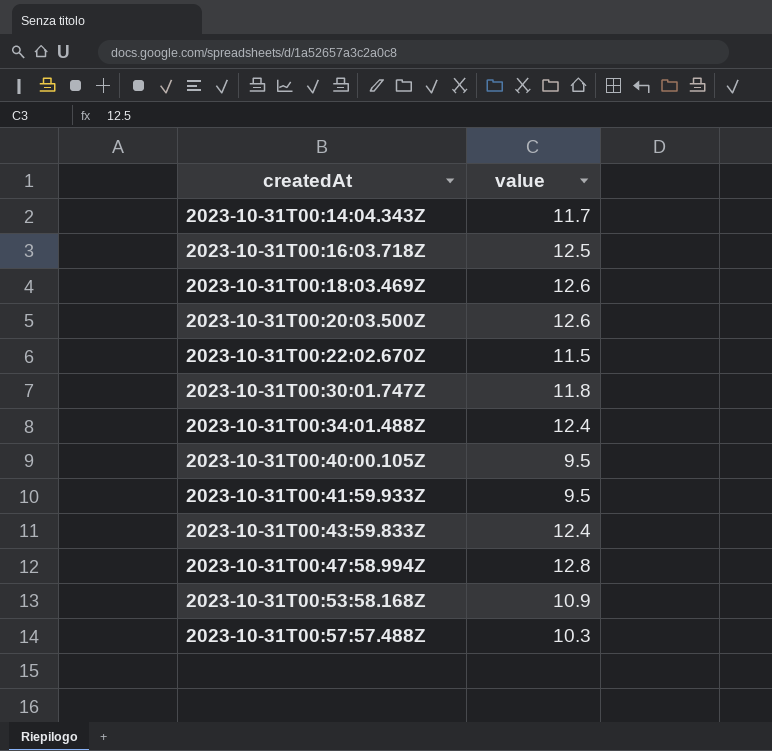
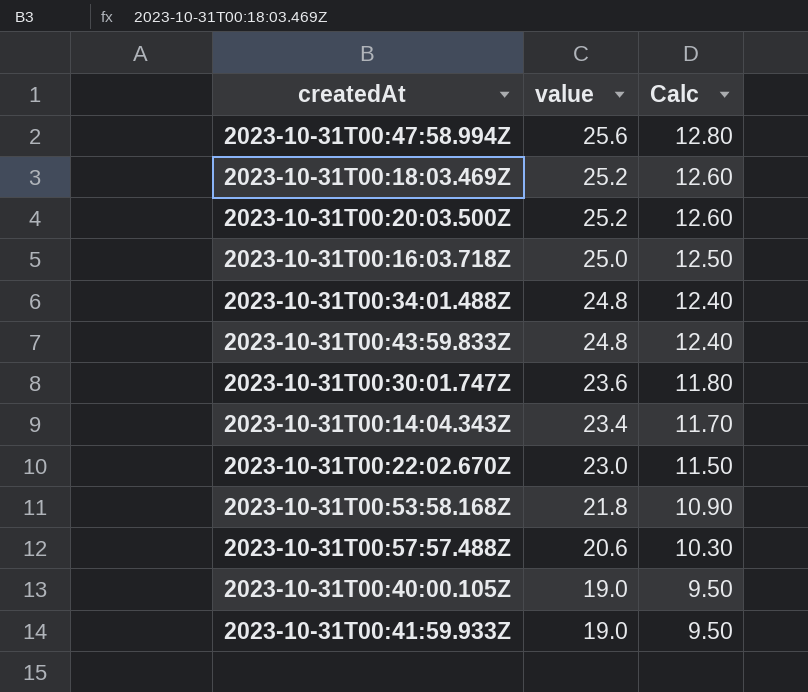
row order: createdAt ascending -> value descending
column Calc | formula: none -> [value] * 0.5
2023-10-31T00:47:58.994Z | value: 12.8 -> 25.6
2023-10-31T00:18:03.469Z | value: 12.6 -> 25.2
2023-10-31T00:20:03.500Z | value: 12.6 -> 25.2
2023-10-31T00:16:03.718Z | value: 12.5 -> 25.0
2023-10-31T00:34:01.488Z | value: 12.4 -> 24.8
2023-10-31T00:43:59.833Z | value: 12.4 -> 24.8
2023-10-31T00:30:01.747Z | value: 11.8 -> 23.6
2023-10-31T00:14:04.343Z | value: 11.7 -> 23.4
2023-10-31T00:22:02.670Z | value: 11.5 -> 23.0
2023-10-31T00:53:58.168Z | value: 10.9 -> 21.8
2023-10-31T00:57:57.488Z | value: 10.3 -> 20.6
2023-10-31T00:40:00.105Z | value: 9.5 -> 19.0
2023-10-31T00:41:59.933Z | value: 9.5 -> 19.0

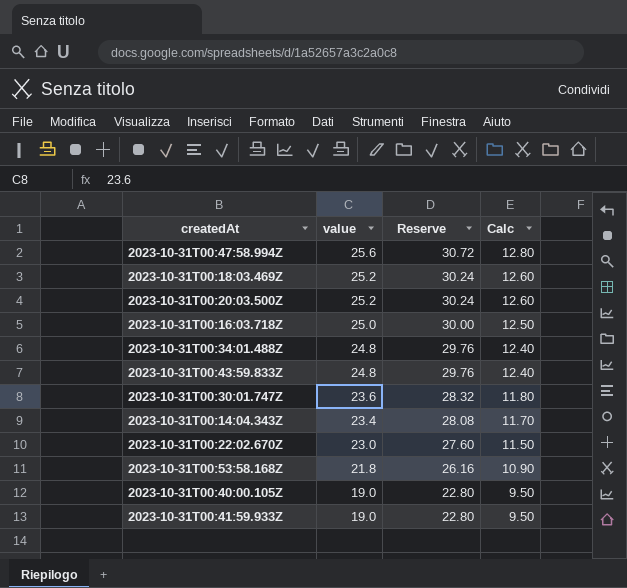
column Reserve | formula: none -> [value] * 1.2
row 2023-10-31T00:57:57.488Z: 20.6 | 10.30 -> none

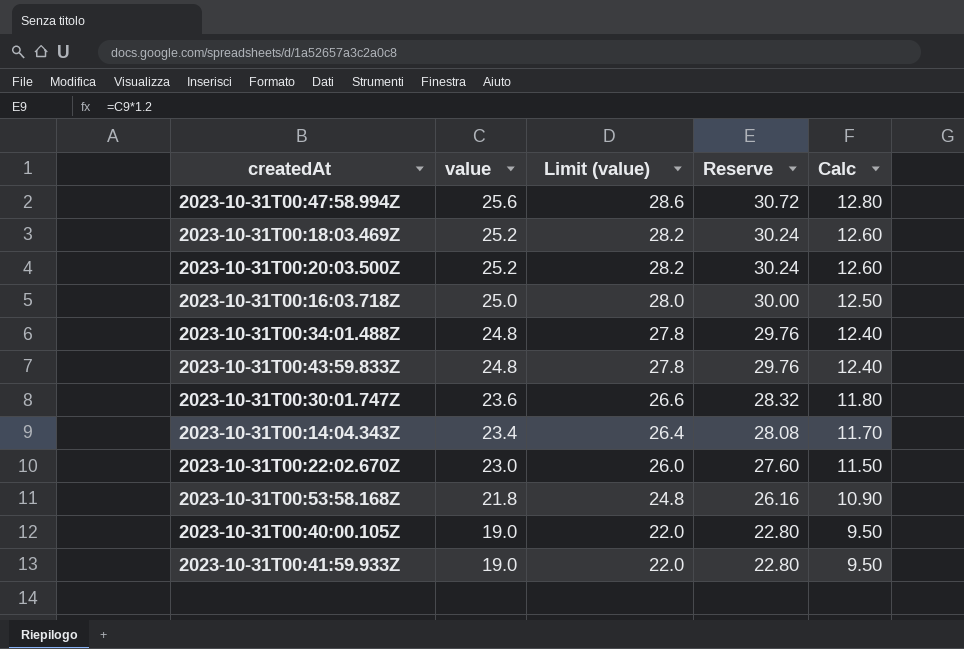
column Limit (value) | formula: none -> [value] + 3

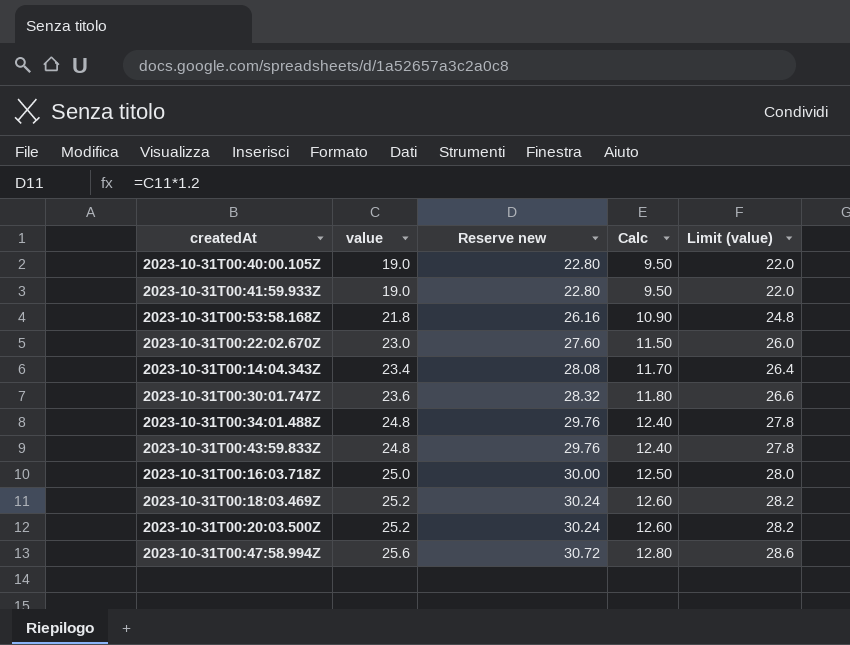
row order: value descending -> value ascending
column name: Reserve -> Reserve new
column Limit (value) | position: 3 -> 5

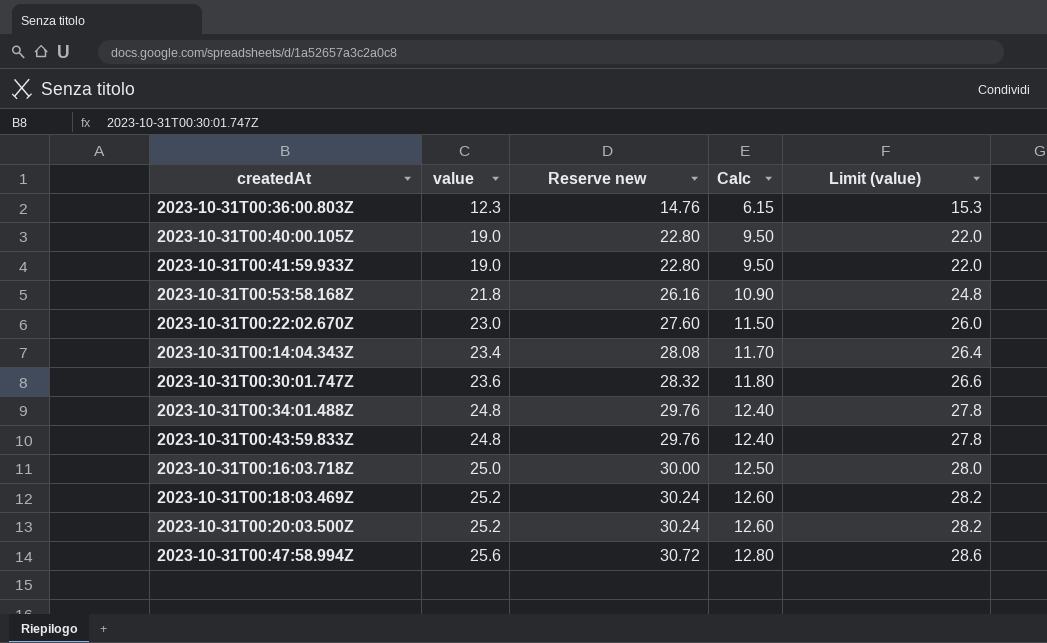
row 2023-10-31T00:36:00.803Z: none -> 12.3 | 14.76 | 6.15 | 15.3

